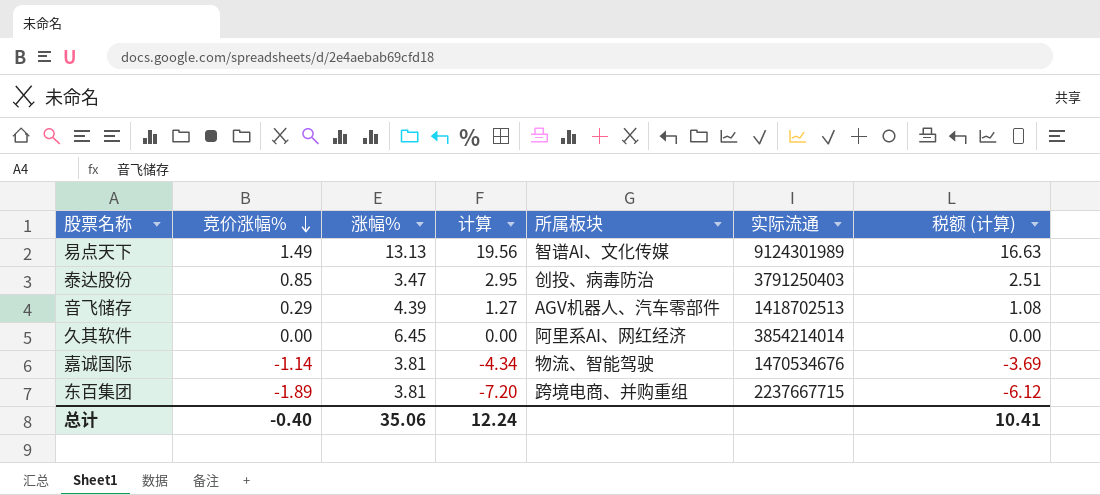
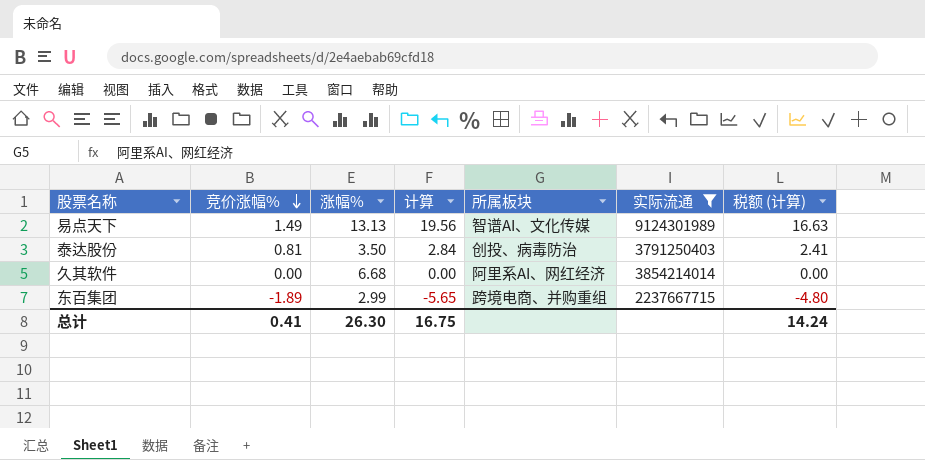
filter: none -> 实际流通 >= 2237667715
泰达股份 | 竞价涨幅%: 0.85 -> 0.81
泰达股份 | 涨幅%: 3.47 -> 3.50
泰达股份 | 计算: 2.95 -> 2.84
泰达股份 | 税额 (计算): 2.51 -> 2.41
久其软件 | 涨幅%: 6.45 -> 6.68
东百集团 | 涨幅%: 3.81 -> 2.99
东百集团 | 计算: -7.20 -> -5.65
东百集团 | 税额 (计算): -6.12 -> -4.80
总计 | 竞价涨幅%: -0.40 -> 0.41
总计 | 涨幅%: 35.06 -> 26.30
总计 | 计算: 12.24 -> 16.75
总计 | 税额 (计算): 10.41 -> 14.24

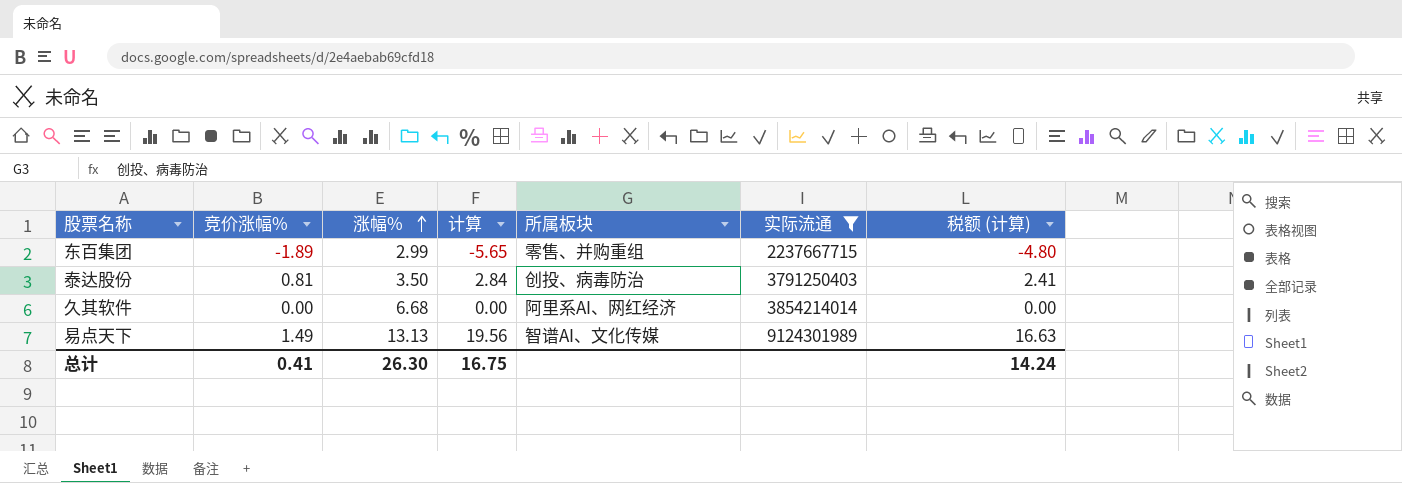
row order: 竞价涨幅% descending -> 涨幅% ascending
东百集团 | 所属板块: 跨境电商、并购重组 -> 零售、并购重组

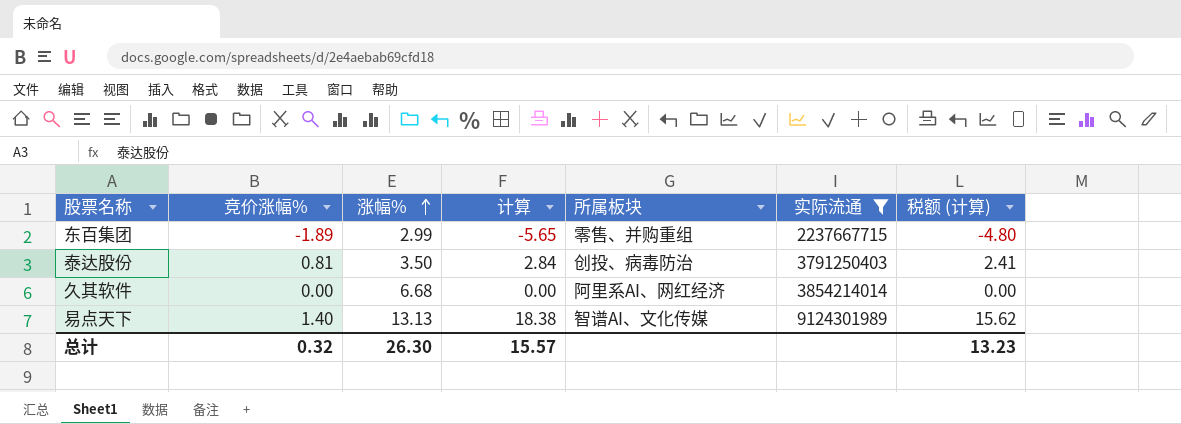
易点天下 | 竞价涨幅%: 1.49 -> 1.40
易点天下 | 计算: 19.56 -> 18.38
易点天下 | 税额 (计算): 16.63 -> 15.62
总计 | 竞价涨幅%: 0.41 -> 0.32
总计 | 计算: 16.75 -> 15.57
总计 | 税额 (计算): 14.24 -> 13.23

